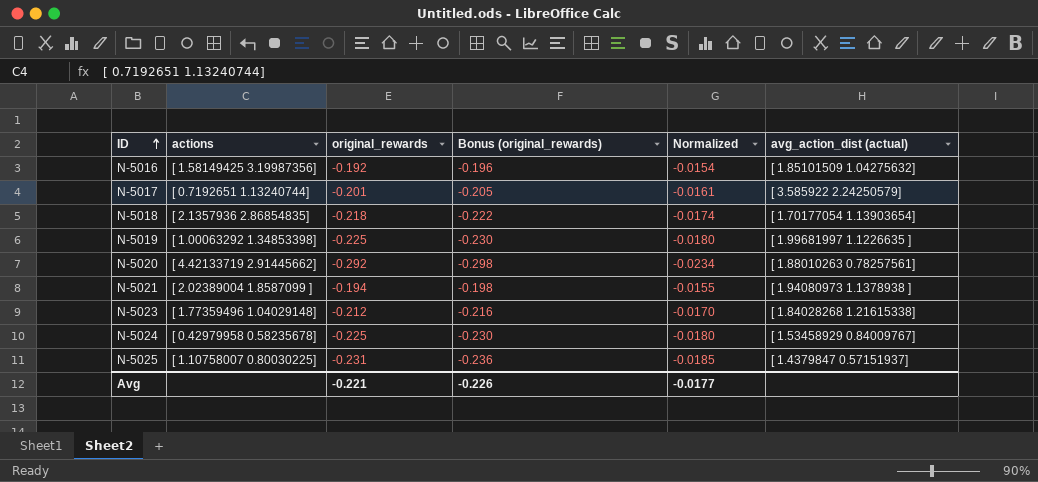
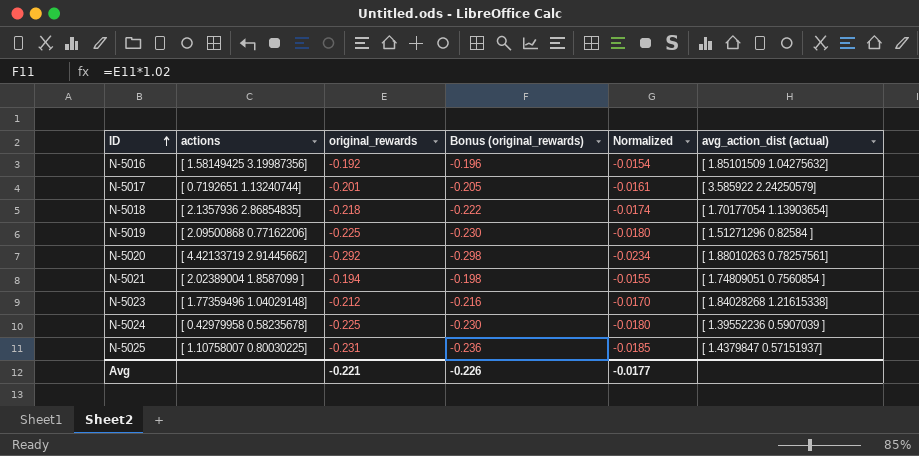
N-5019 | actions: [ 1.00063292 1.34853398] -> [ 2.09500868 0.77162206]
N-5019 | avg_action_dist (actual): [ 1.99681997 1.1226635 ] -> [ 1.51271296 0.82584 ]
N-5021 | avg_action_dist (actual): [ 1.94080973 1.1378938 ] -> [ 1.74809051 0.7560854 ]
N-5024 | avg_action_dist (actual): [ 1.53458929 0.84009767] -> [ 1.39552236 0.5907039 ]

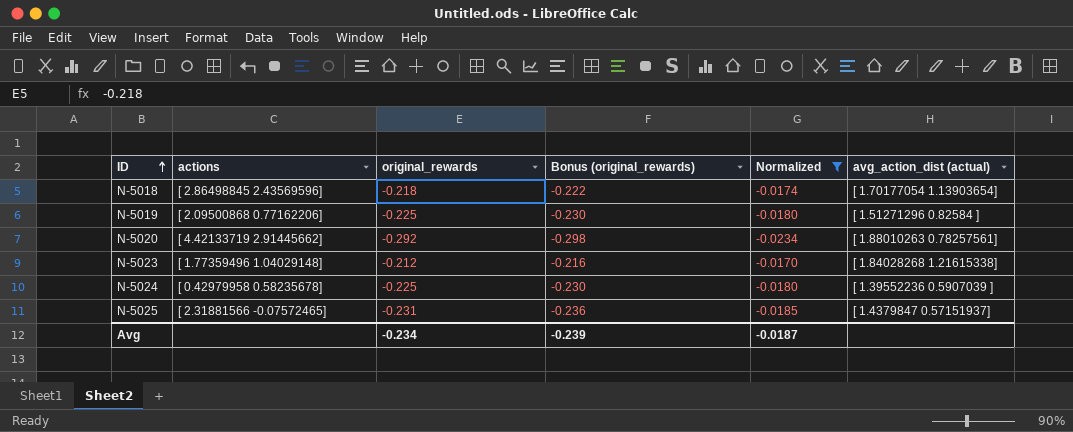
filter: none -> Normalized <= -0.0170
N-5018 | actions: [ 2.1357936 2.86854835] -> [ 2.86498845 2.43569596]
N-5025 | actions: [ 1.10758007 0.80030225] -> [ 2.31881566 -0.07572465]
Avg | original_rewards: -0.221 -> -0.234
Avg | Bonus (original_rewards): -0.226 -> -0.239
Avg | Normalized: -0.0177 -> -0.0187

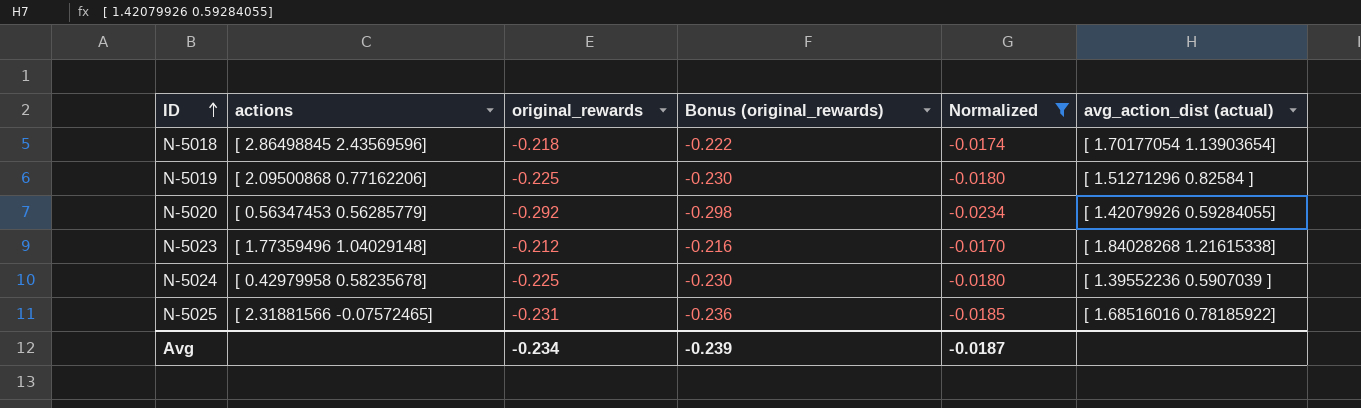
N-5020 | actions: [ 4.42133719 2.91445662] -> [ 0.56347453 0.56285779]
N-5020 | avg_action_dist (actual): [ 1.88010263 0.78257561] -> [ 1.42079926 0.59284055]
N-5025 | avg_action_dist (actual): [ 1.4379847 0.57151937] -> [ 1.68516016 0.78185922]

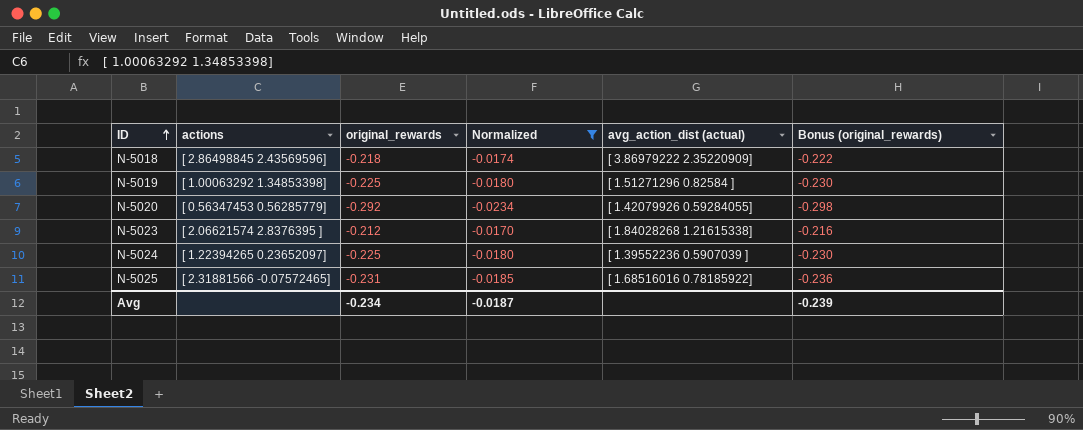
column Bonus (original_rewards) | position: 4 -> 6
N-5018 | avg_action_dist (actual): [ 1.70177054 1.13903654] -> [ 3.86979222 2.35220909]
N-5019 | actions: [ 2.09500868 0.77162206] -> [ 1.00063292 1.34853398]
N-5023 | actions: [ 1.77359496 1.04029148] -> [ 2.06621574 2.8376395 ]
N-5024 | actions: [ 0.42979958 0.58235678] -> [ 1.22394265 0.23652097]

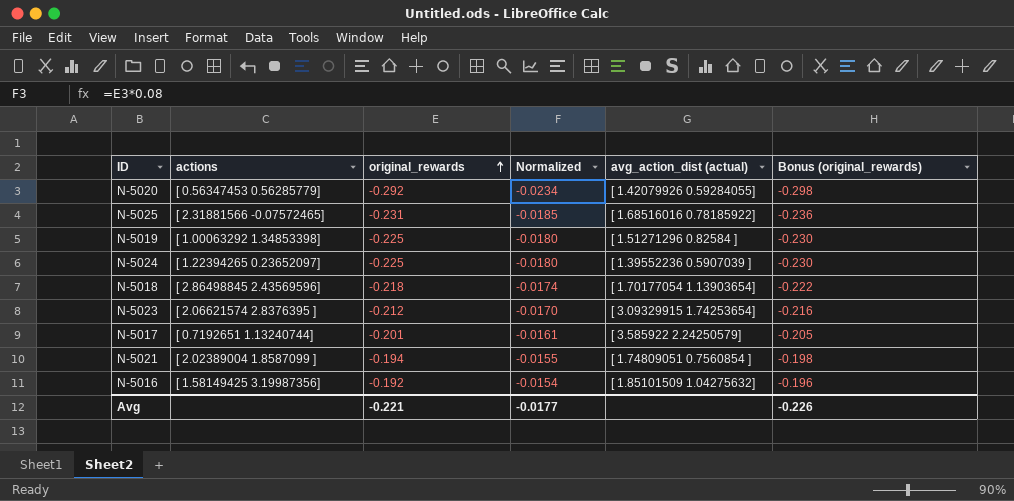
filter: Normalized <= -0.0170 -> none
row order: ID ascending -> original_rewards ascending
N-5018 | avg_action_dist (actual): [ 3.86979222 2.35220909] -> [ 1.70177054 1.13903654]
N-5023 | avg_action_dist (actual): [ 1.84028268 1.21615338] -> [ 3.09329915 1.74253654]
Avg | original_rewards: -0.234 -> -0.221
Avg | Normalized: -0.0187 -> -0.0177
Avg | Bonus (original_rewards): -0.239 -> -0.226

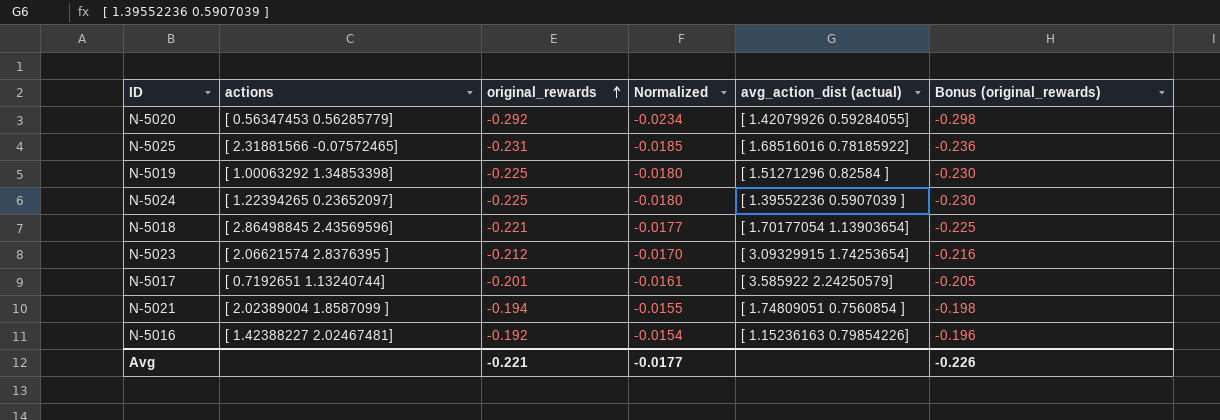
N-5018 | original_rewards: -0.218 -> -0.221
N-5018 | Normalized: -0.0174 -> -0.0177
N-5018 | Bonus (original_rewards): -0.222 -> -0.225
N-5016 | actions: [ 1.58149425 3.19987356] -> [ 1.42388227 2.02467481]
N-5016 | avg_action_dist (actual): [ 1.85101509 1.04275632] -> [ 1.15236163 0.79854226]

